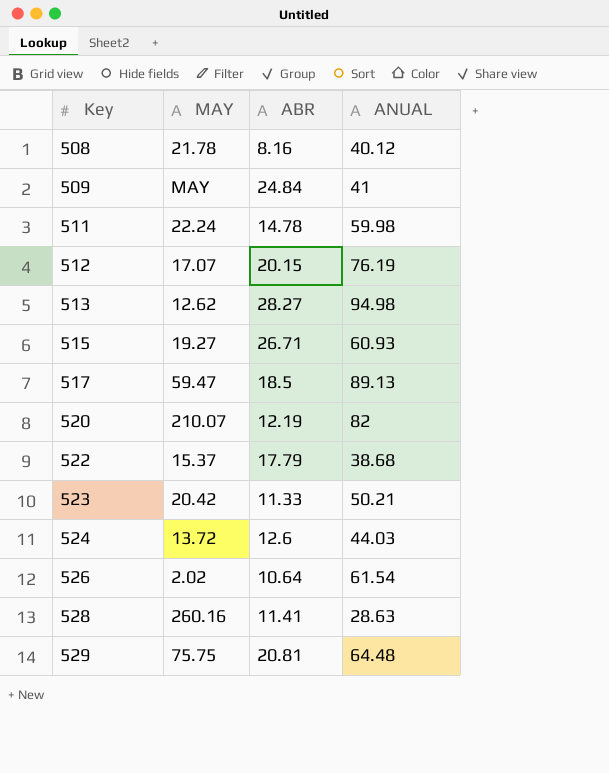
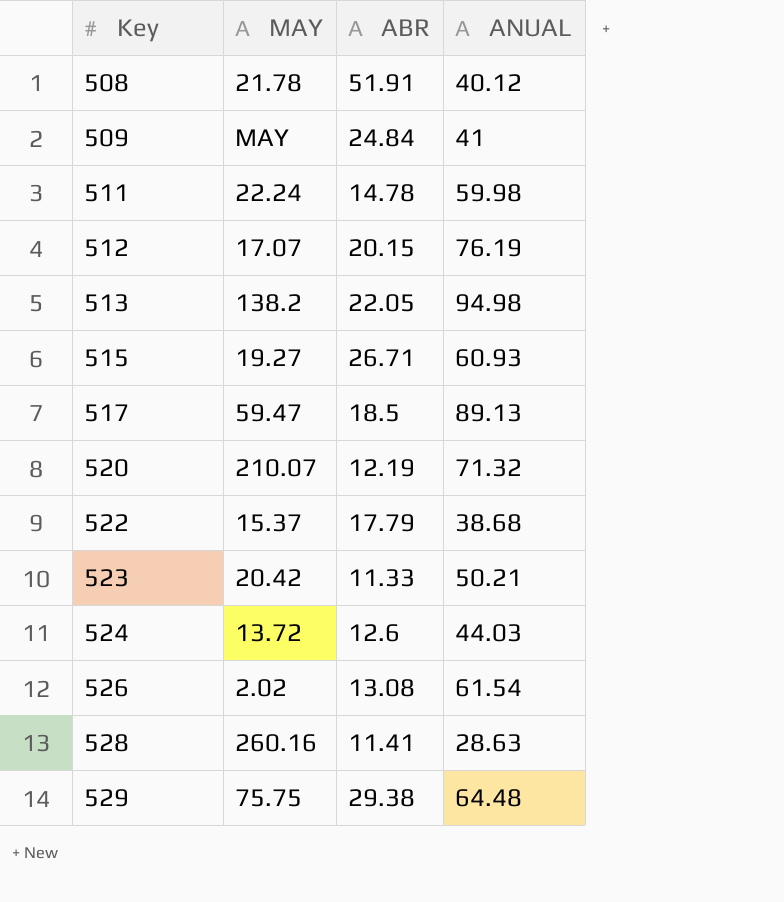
508 | ABR: 8.16 -> 51.91
513 | MAY: 12.62 -> 138.2
513 | ABR: 28.27 -> 22.05
520 | ANUAL: 82 -> 71.32
526 | ABR: 10.64 -> 13.08
529 | ABR: 20.81 -> 29.38

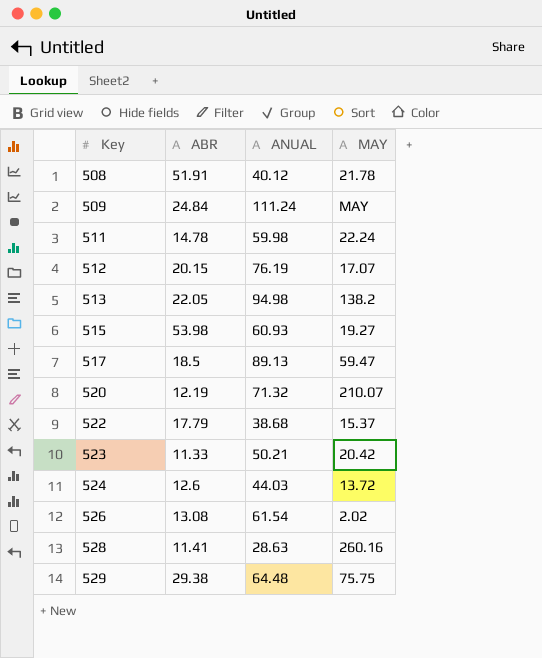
column MAY | position: 2 -> 4
509 | ANUAL: 41 -> 111.24
515 | ABR: 26.71 -> 53.98

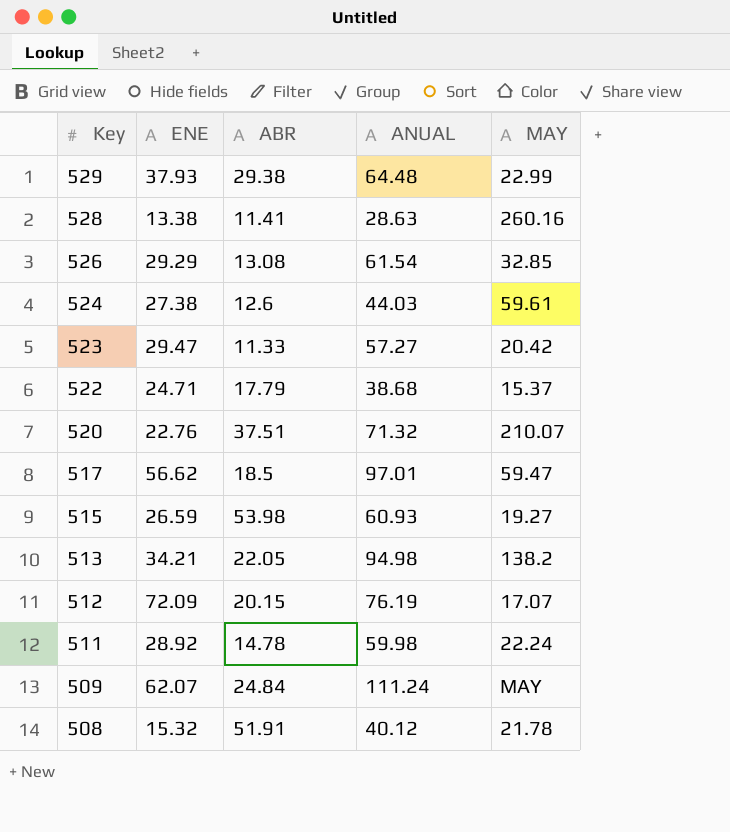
row order: Key ascending -> Key descending
column ENE | position: none -> 2
529 | MAY: 75.75 -> 22.99
526 | MAY: 2.02 -> 32.85
524 | MAY: 13.72 -> 59.61
523 | ANUAL: 50.21 -> 57.27
520 | ABR: 12.19 -> 37.51
517 | ANUAL: 89.13 -> 97.01

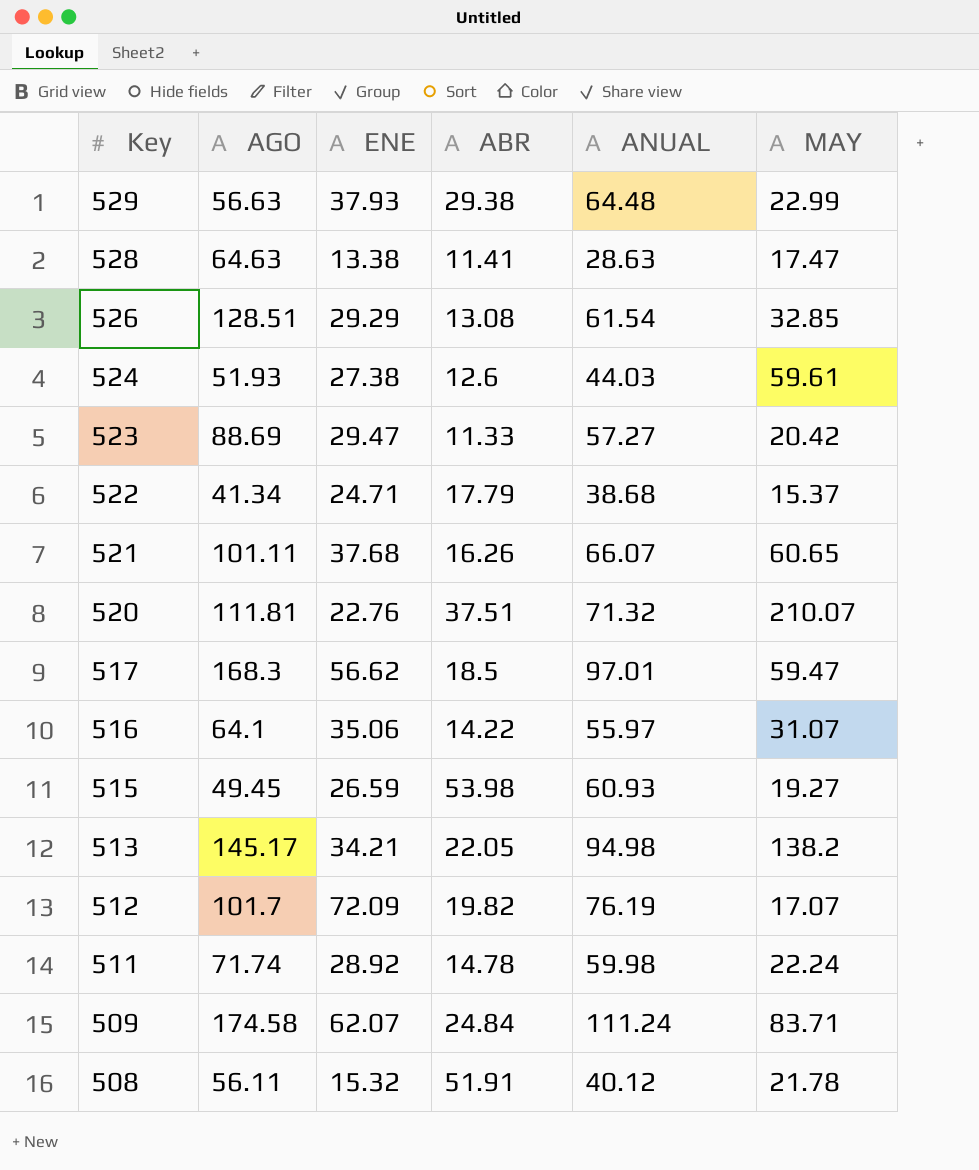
column AGO | position: none -> 2
528 | MAY: 260.16 -> 17.47
row 521: none -> 101.11 | 37.68 | 16.26 | 66.07 | 60.65
row 516: none -> 64.1 | 35.06 | 14.22 | 55.97 | 31.07
512 | ABR: 20.15 -> 19.82
509 | MAY: MAY -> 83.71

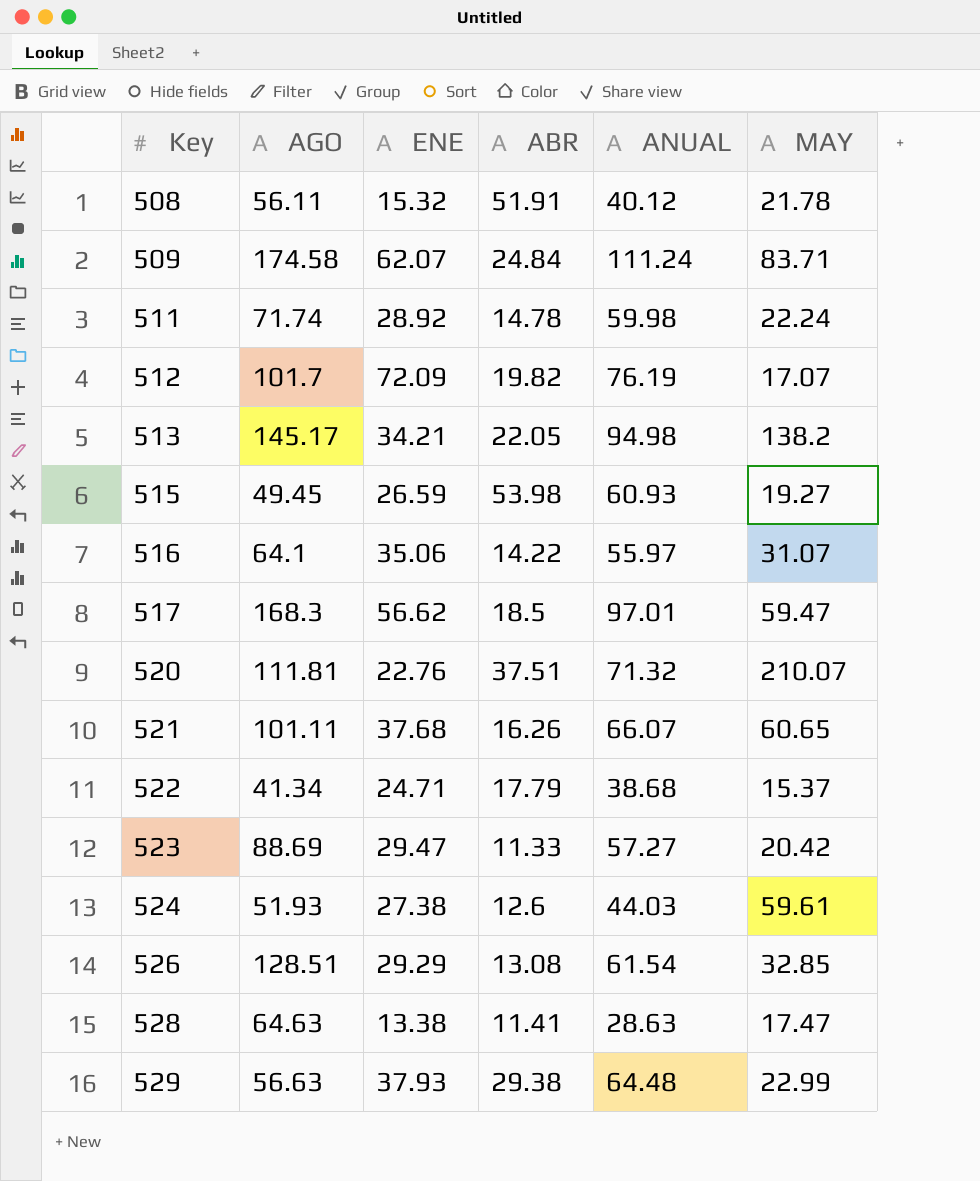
row order: Key descending -> Key ascending

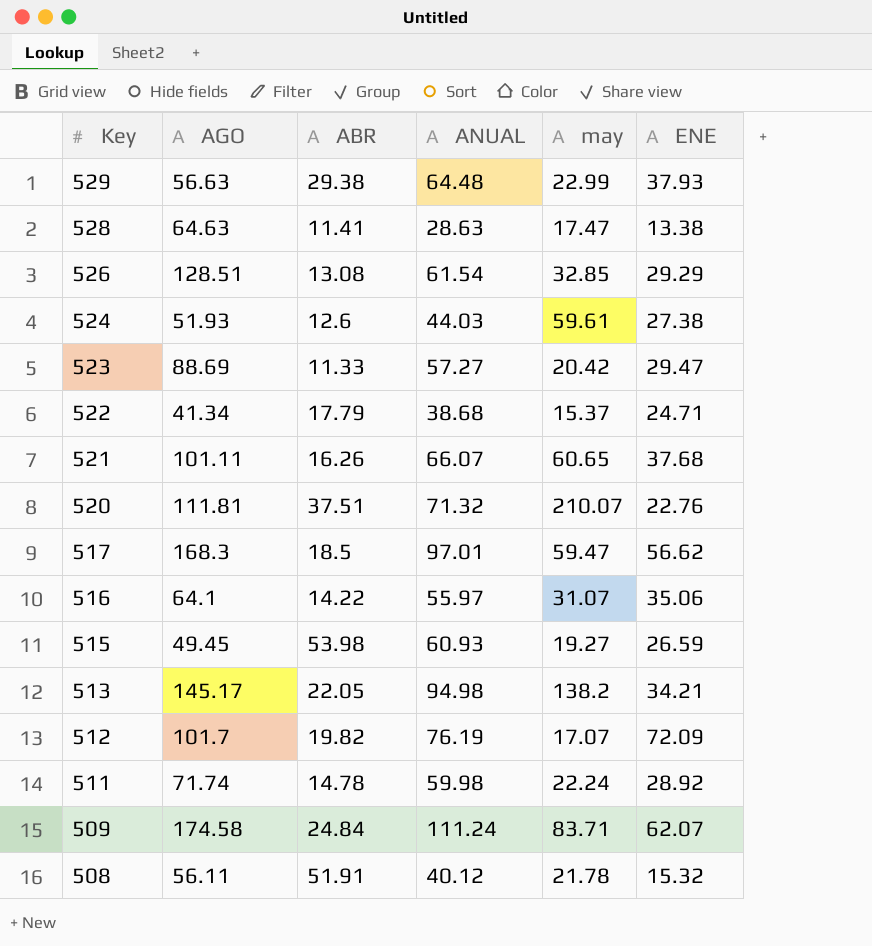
row order: Key ascending -> Key descending
column name: MAY -> may
column ENE | position: 3 -> 6

